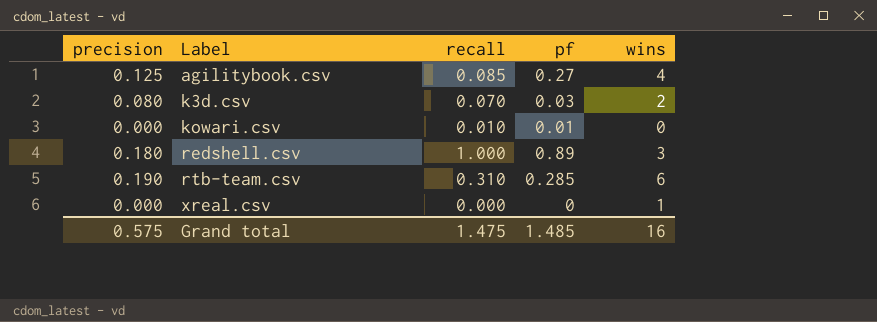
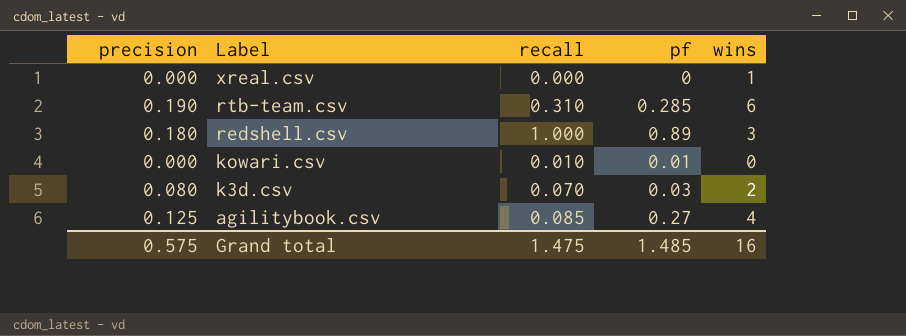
row order: Label ascending -> Label descending

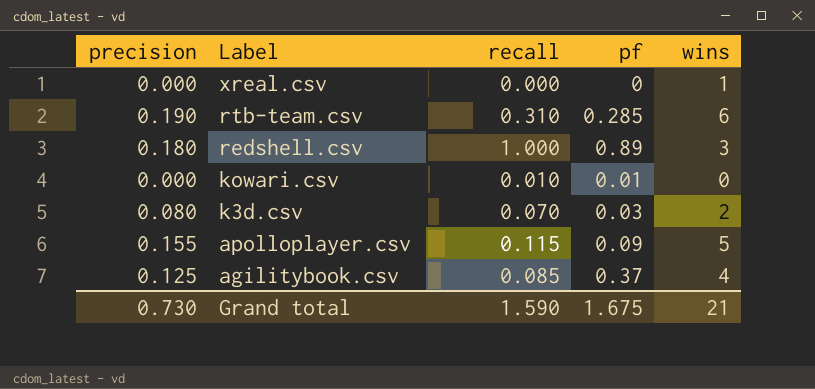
row apolloplayer.csv: none -> 0.155 | 0.115 | 0.09 | 5
agilitybook.csv | pf: 0.27 -> 0.37
Grand total | precision: 0.575 -> 0.730
Grand total | recall: 1.475 -> 1.590
Grand total | pf: 1.485 -> 1.675
Grand total | wins: 16 -> 21

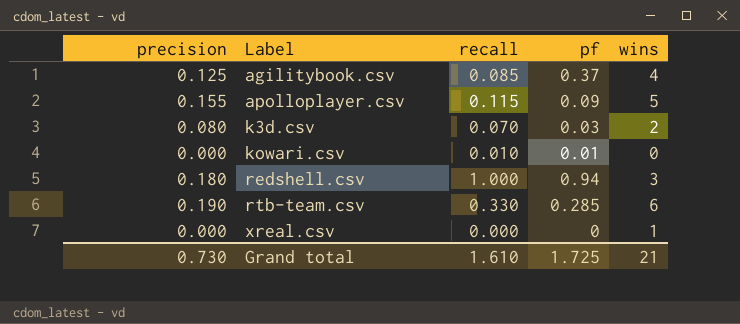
row order: Label descending -> Label ascending
redshell.csv | pf: 0.89 -> 0.94
rtb-team.csv | recall: 0.310 -> 0.330
Grand total | recall: 1.590 -> 1.610
Grand total | pf: 1.675 -> 1.725

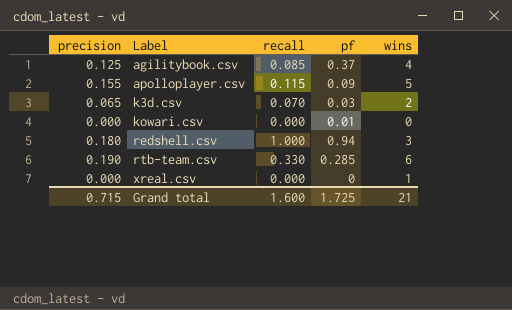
k3d.csv | precision: 0.080 -> 0.065
kowari.csv | recall: 0.010 -> 0.000
Grand total | precision: 0.730 -> 0.715
Grand total | recall: 1.610 -> 1.600

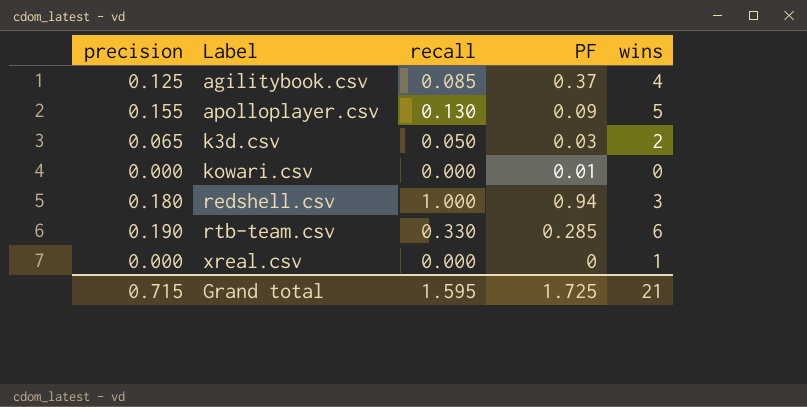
column name: pf -> PF
apolloplayer.csv | recall: 0.115 -> 0.130
k3d.csv | recall: 0.070 -> 0.050
Grand total | recall: 1.600 -> 1.595

